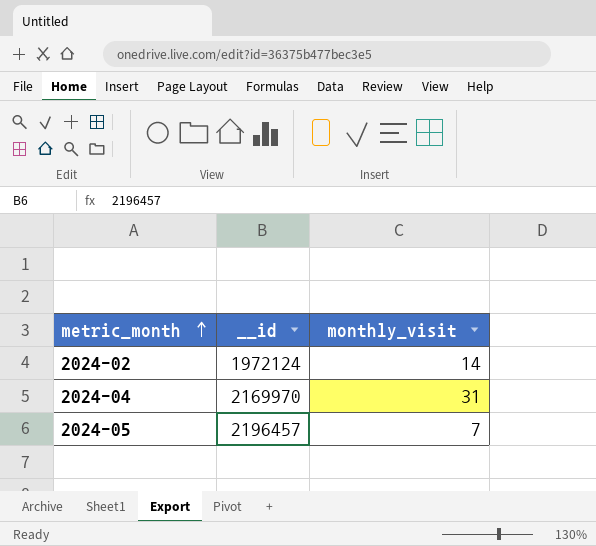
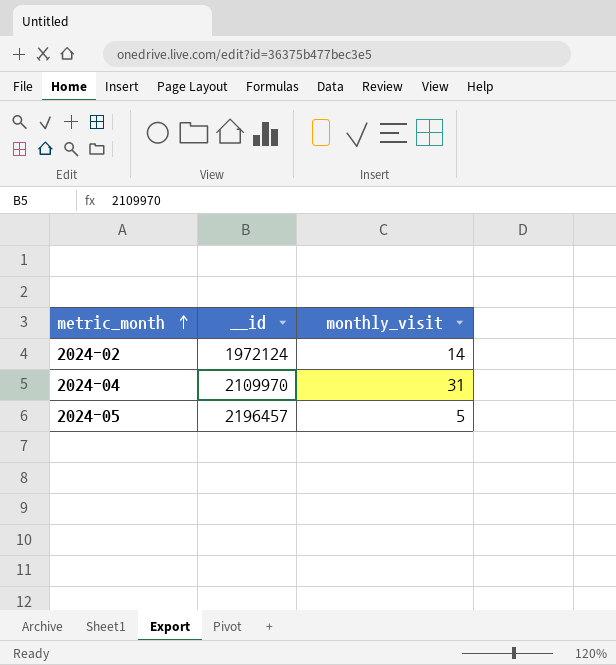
2024-04 | __id: 2169970 -> 2109970
2024-05 | monthly_visit: 7 -> 5

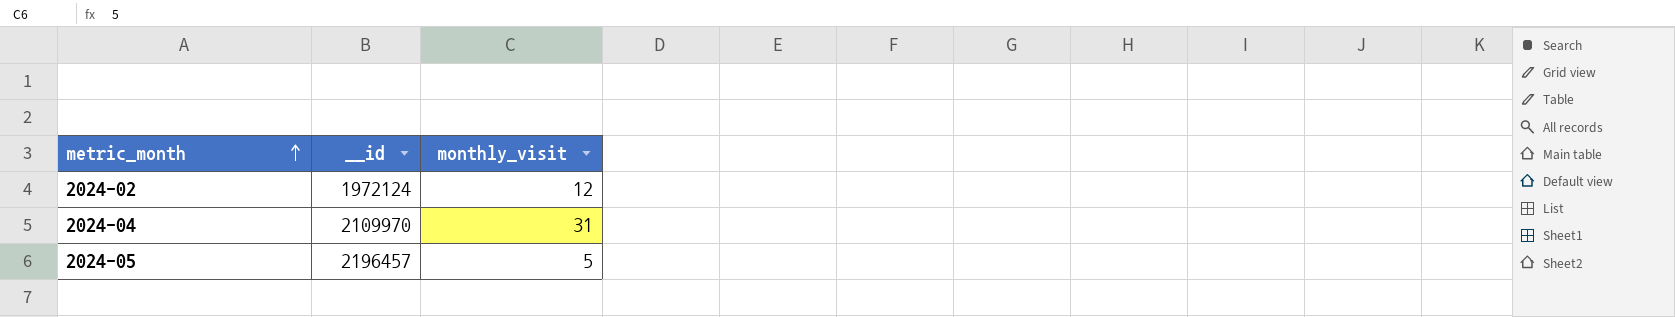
2024-02 | monthly_visit: 14 -> 12

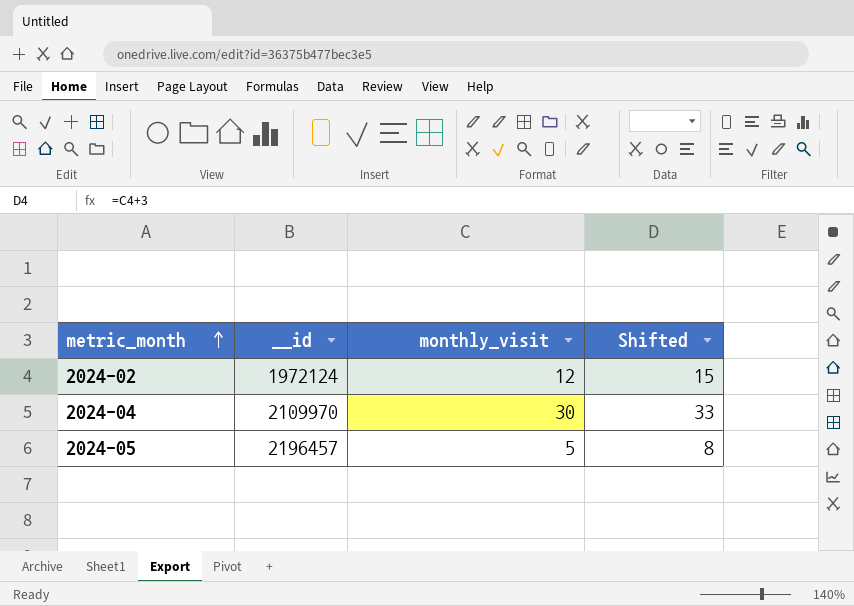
column Shifted | formula: none -> [monthly_visit] + 3
2024-04 | monthly_visit: 31 -> 30

